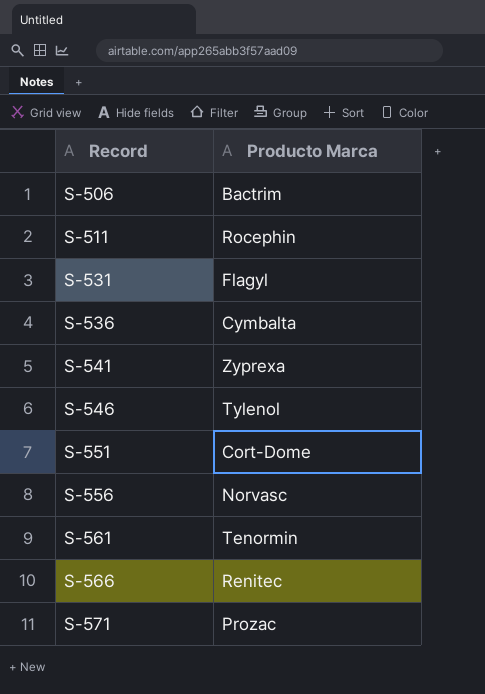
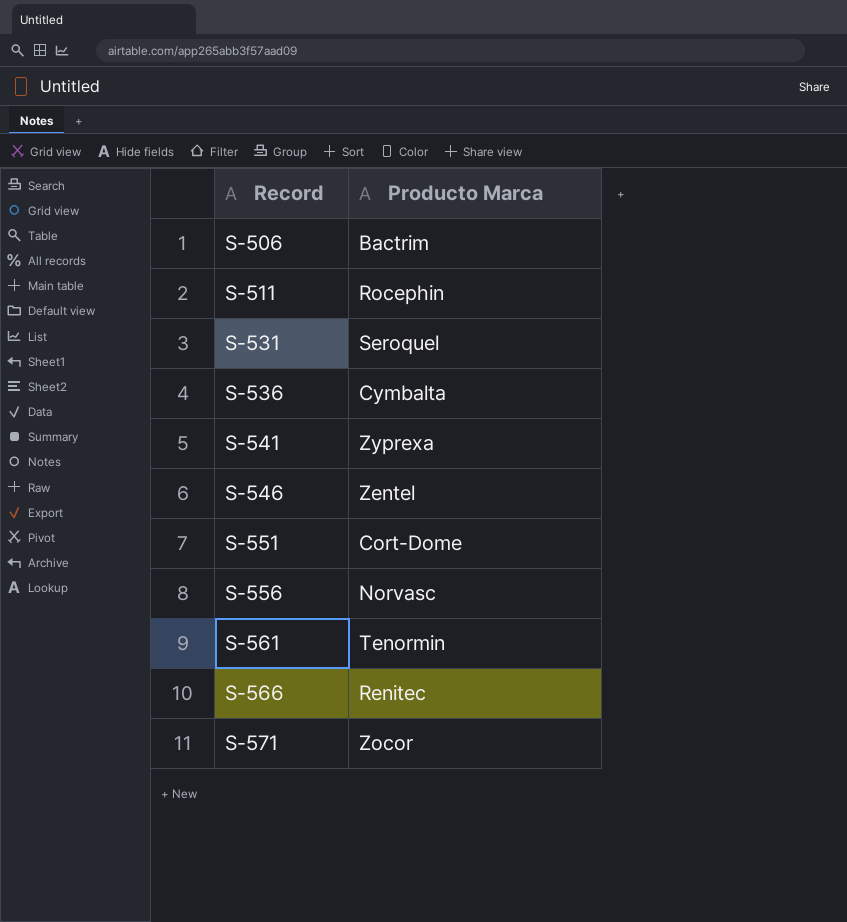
S-531 | Producto Marca: Flagyl -> Seroquel
S-546 | Producto Marca: Tylenol -> Zentel
S-571 | Producto Marca: Prozac -> Zocor

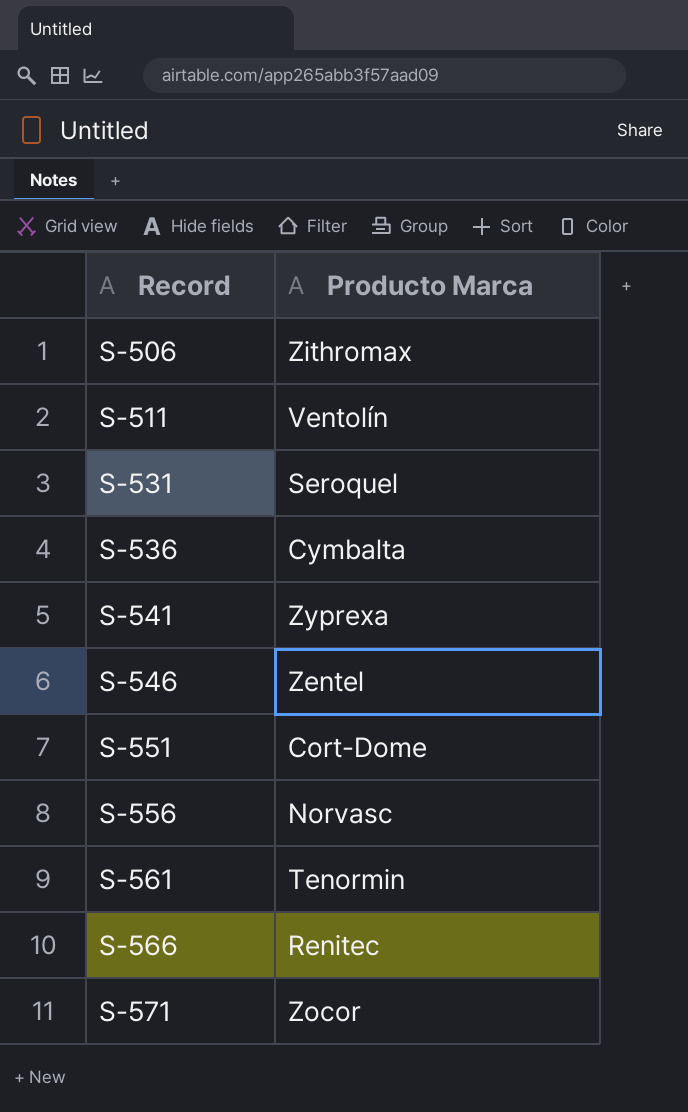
S-506 | Producto Marca: Bactrim -> Zithromax
S-511 | Producto Marca: Rocephin -> Ventolín

